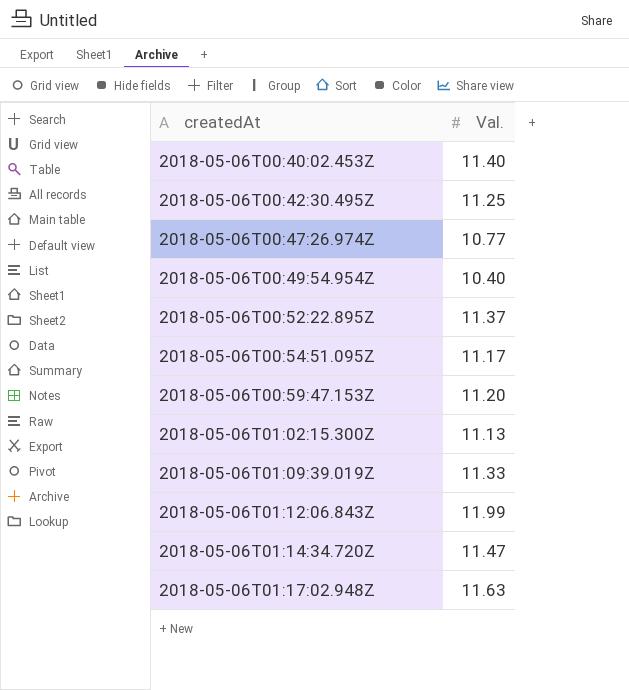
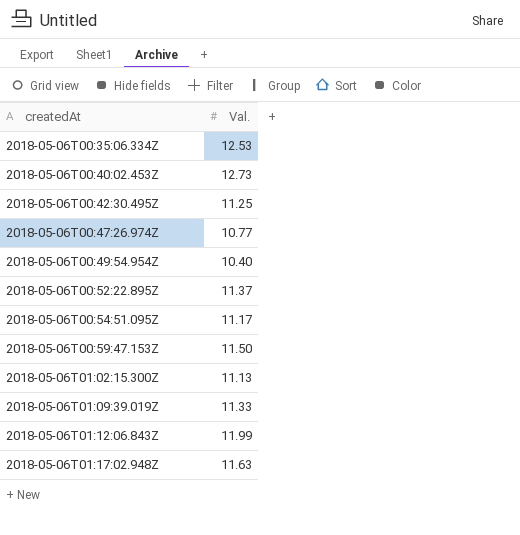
row 2018-05-06T01:14:34.720Z: 11.47 -> none
row 2018-05-06T00:35:06.334Z: none -> 12.53
2018-05-06T00:40:02.453Z | Val.: 11.40 -> 12.73
2018-05-06T00:59:47.153Z | Val.: 11.20 -> 11.50

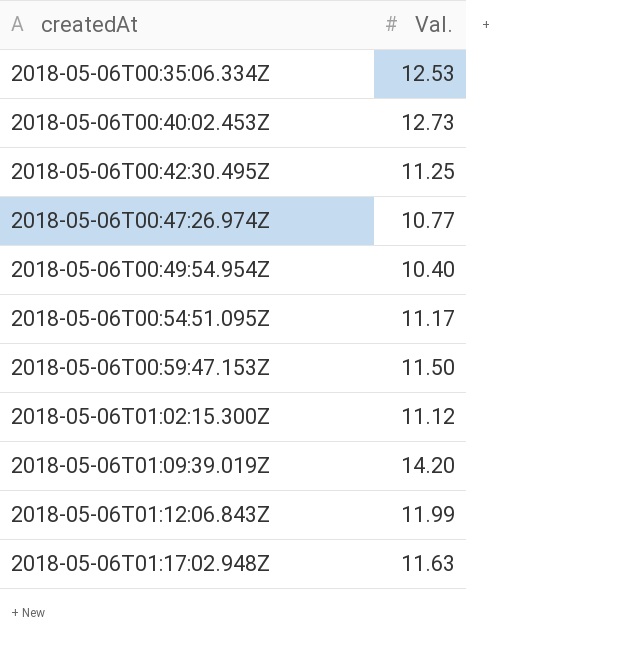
row 2018-05-06T00:52:22.895Z: 11.37 -> none
2018-05-06T01:02:15.300Z | Val.: 11.13 -> 11.12
2018-05-06T01:09:39.019Z | Val.: 11.33 -> 14.20

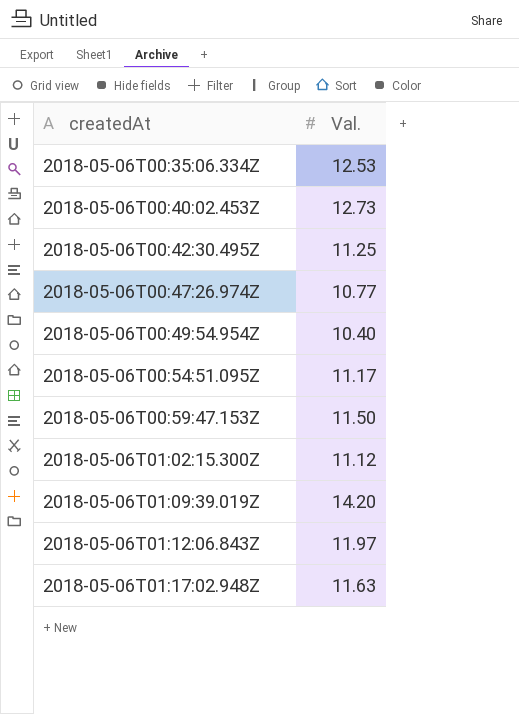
2018-05-06T01:12:06.843Z | Val.: 11.99 -> 11.97

